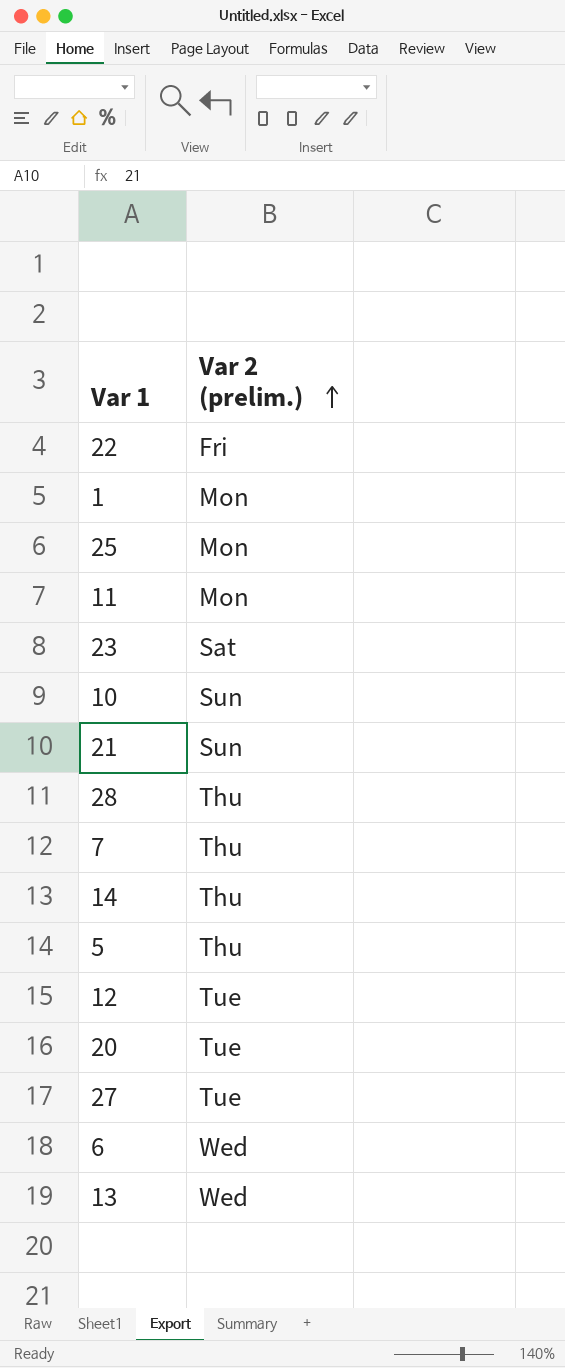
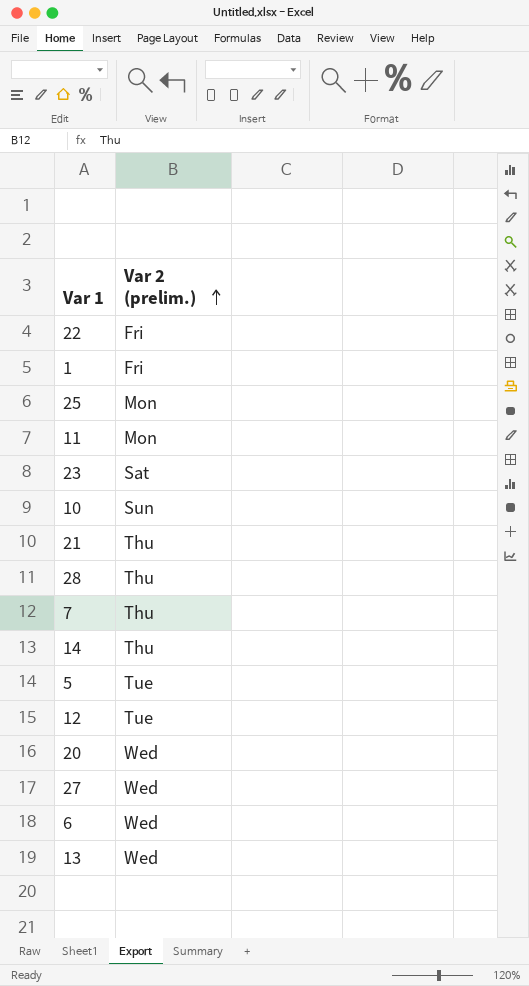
1 | Var 2 (prelim.): Mon -> Fri
21 | Var 2 (prelim.): Sun -> Thu
5 | Var 2 (prelim.): Thu -> Tue
20 | Var 2 (prelim.): Tue -> Wed
27 | Var 2 (prelim.): Tue -> Wed

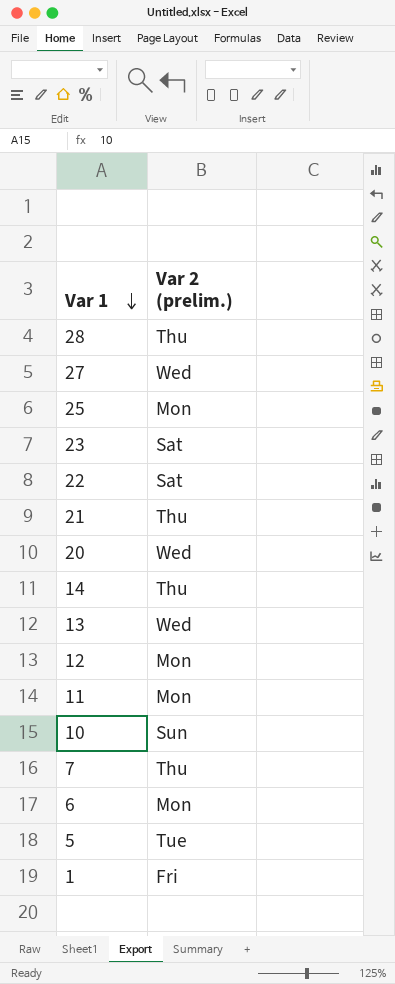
row order: Var 2 (prelim.) ascending -> Var 1 descending
22 | Var 2 (prelim.): Fri -> Sat
12 | Var 2 (prelim.): Tue -> Mon
6 | Var 2 (prelim.): Wed -> Mon

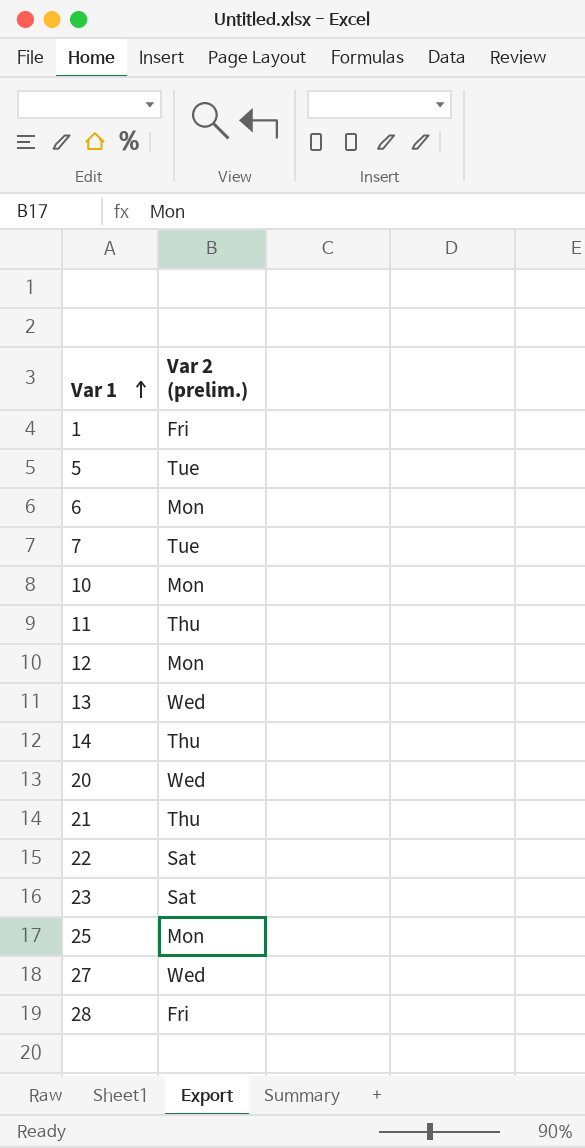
row order: Var 1 descending -> Var 1 ascending
7 | Var 2 (prelim.): Thu -> Tue
10 | Var 2 (prelim.): Sun -> Mon
11 | Var 2 (prelim.): Mon -> Thu
28 | Var 2 (prelim.): Thu -> Fri

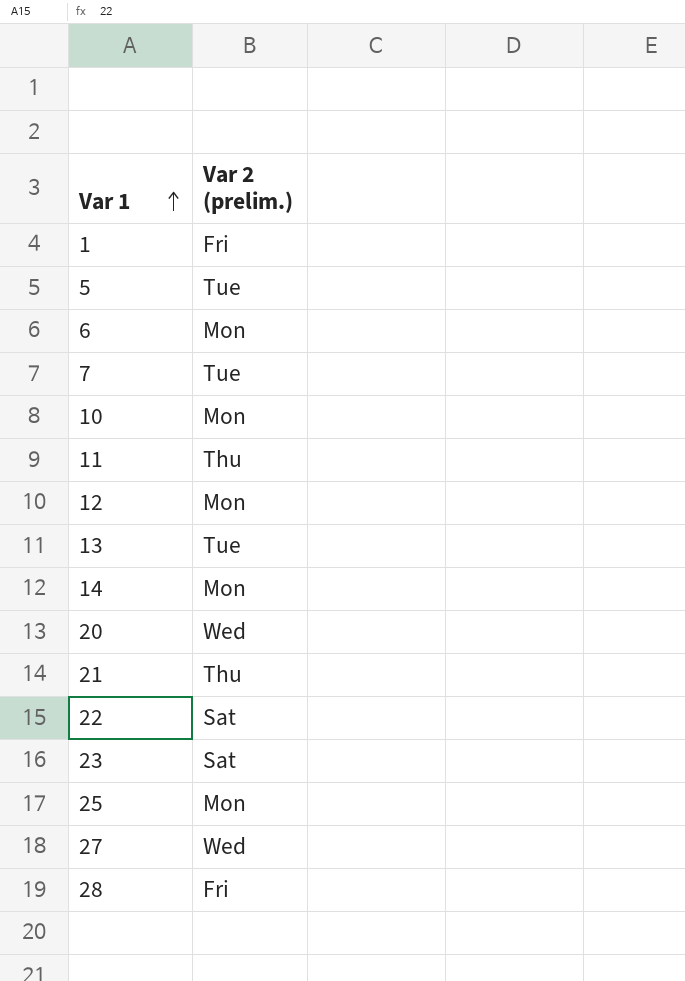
13 | Var 2 (prelim.): Wed -> Tue
14 | Var 2 (prelim.): Thu -> Mon

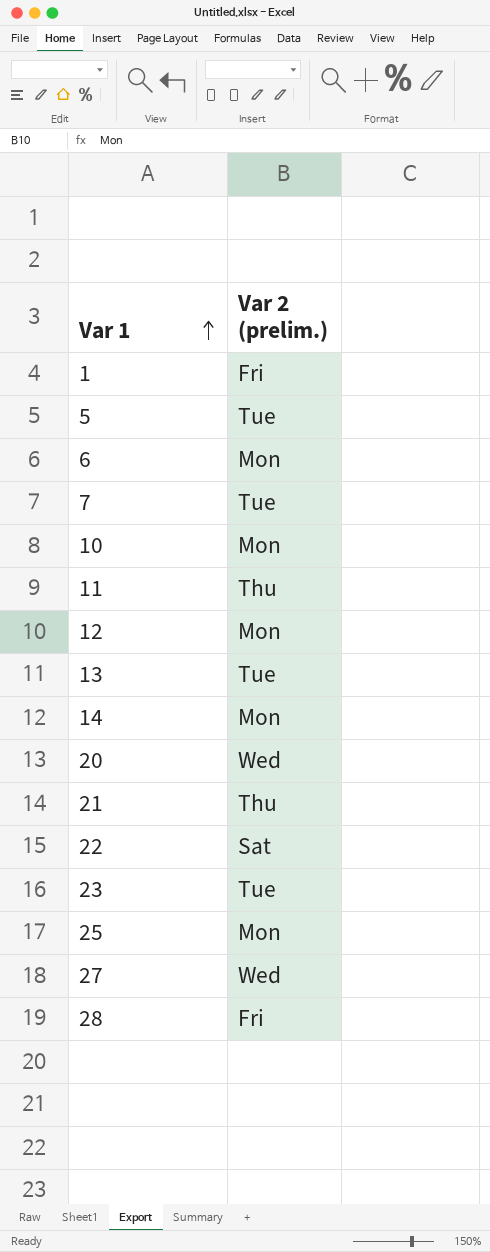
23 | Var 2 (prelim.): Sat -> Tue

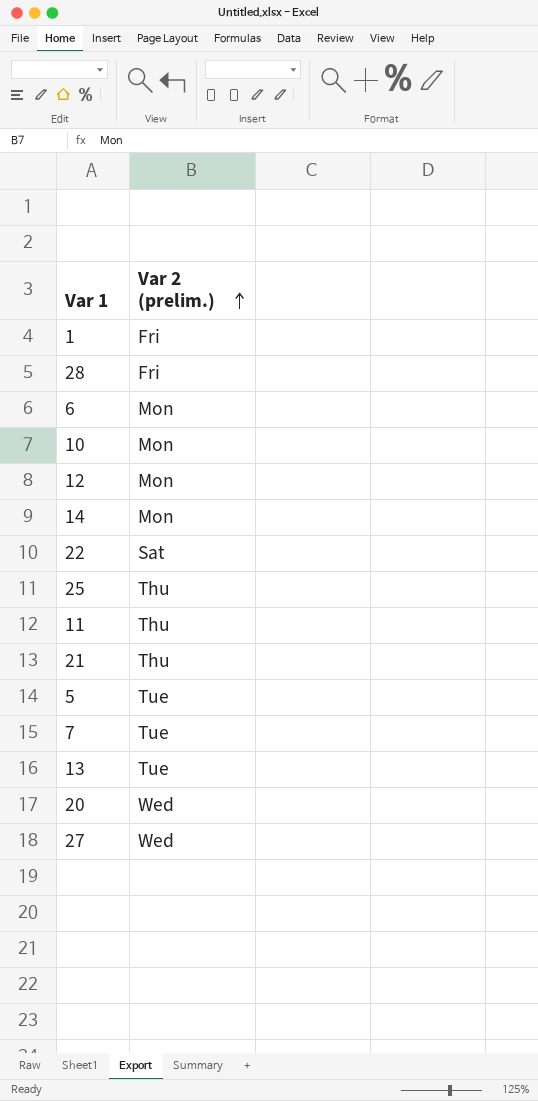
row order: Var 1 ascending -> Var 2 (prelim.) ascending
row 23: Tue -> none
25 | Var 2 (prelim.): Mon -> Thu

